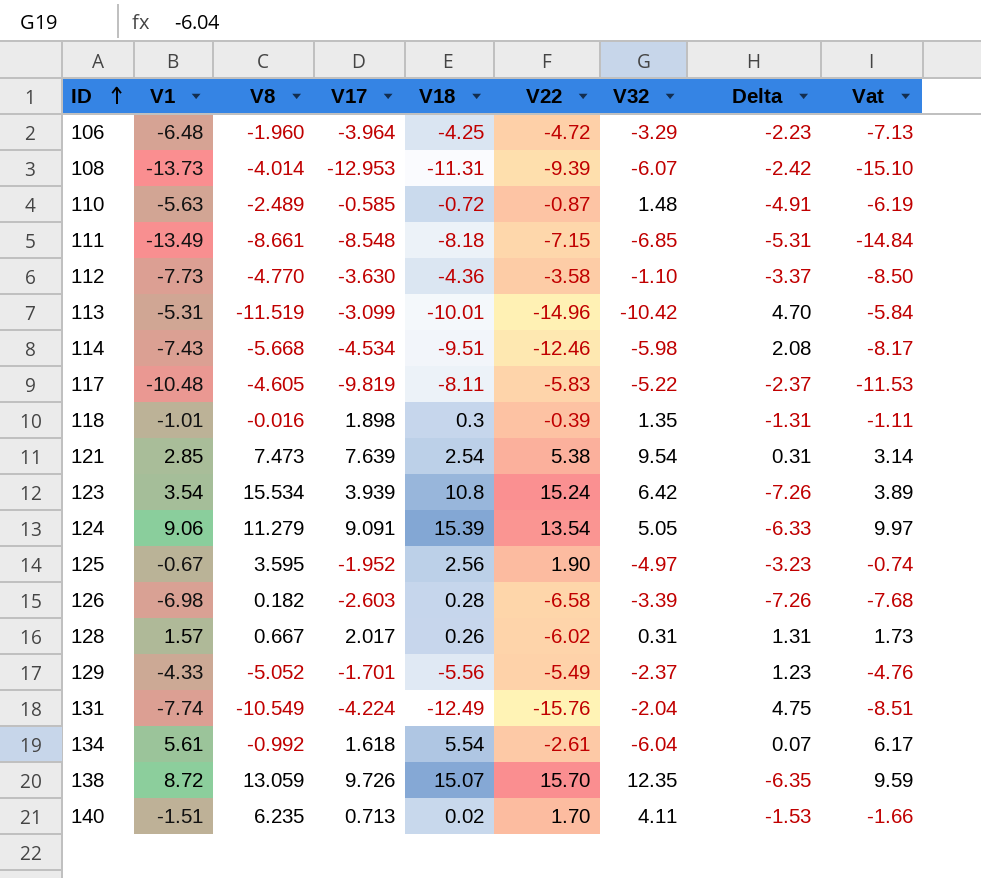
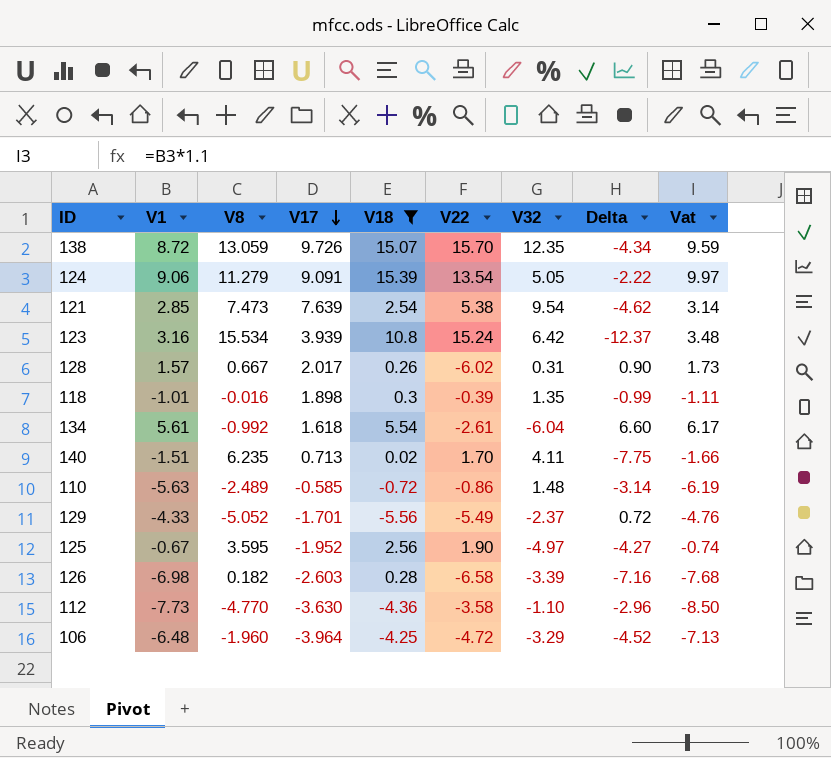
filter: none -> V18 >= -5.56
row order: ID ascending -> V17 descending
column Delta | formula: [V1] - [V18] -> [V1] - [V8]
123 | V1: 3.54 -> 3.16
123 | Vat: 3.89 -> 3.48
110 | V22: -0.87 -> -0.86

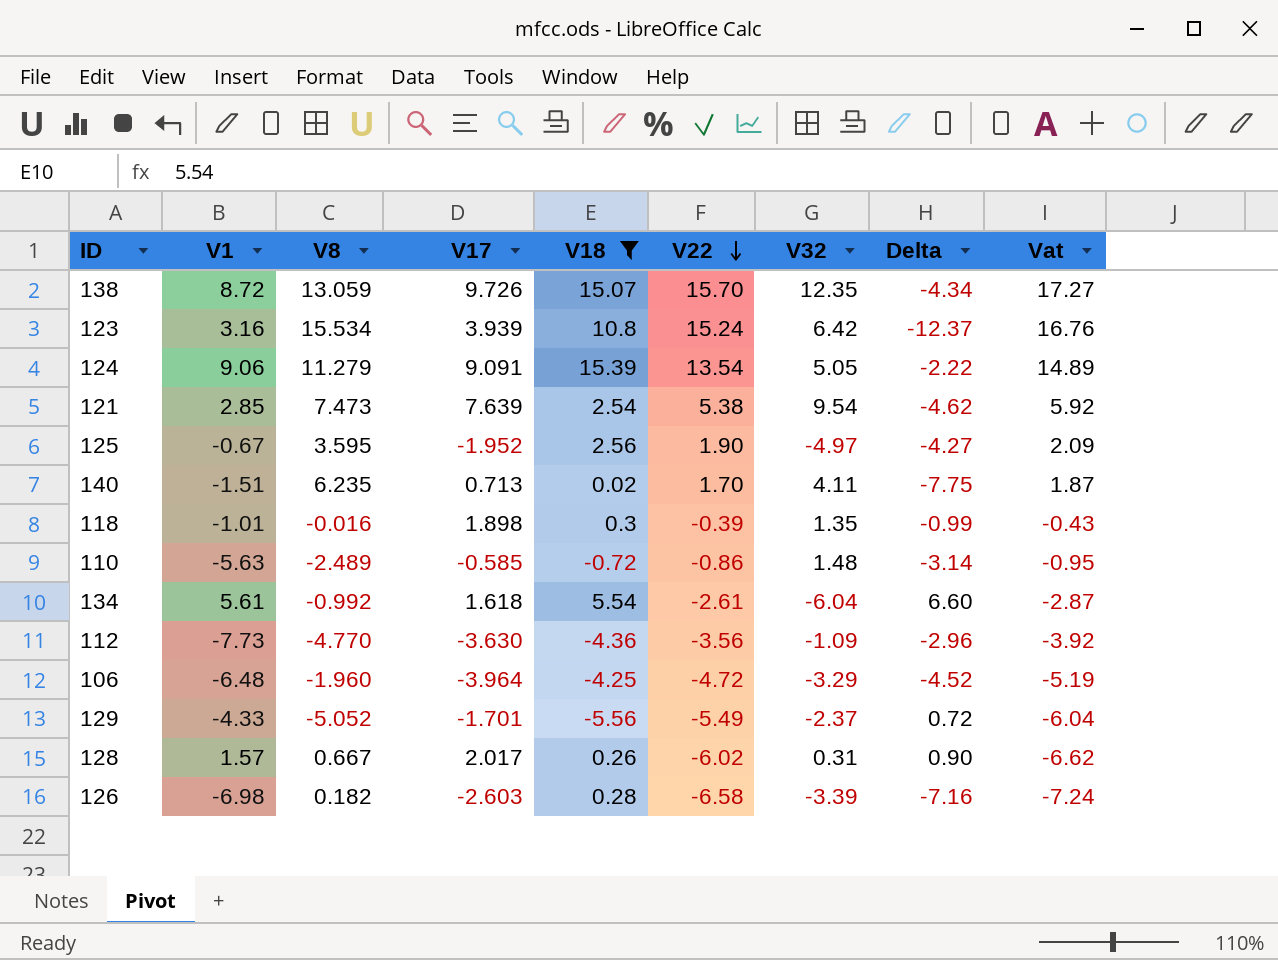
row order: V17 descending -> V22 descending
column Vat | formula: [V1] * 1.1 -> [V22] * 1.1
112 | V22: -3.58 -> -3.56
112 | V32: -1.10 -> -1.09

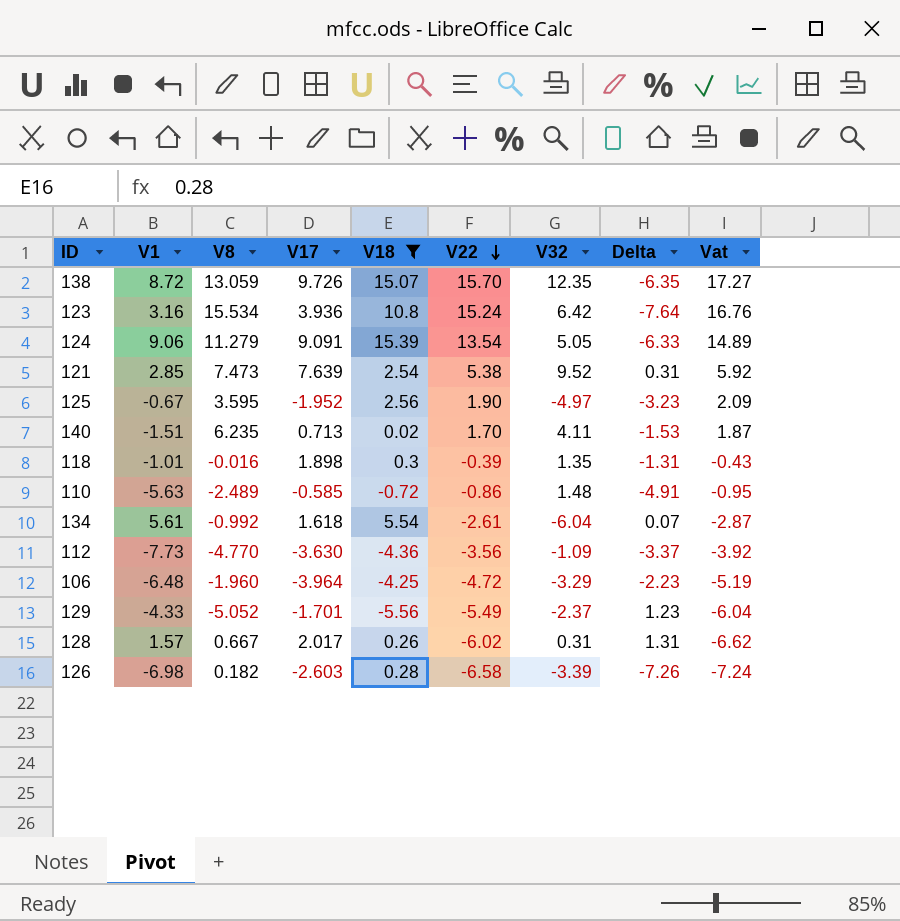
column Delta | formula: [V1] - [V8] -> [V1] - [V18]
123 | V17: 3.939 -> 3.936
121 | V32: 9.54 -> 9.52

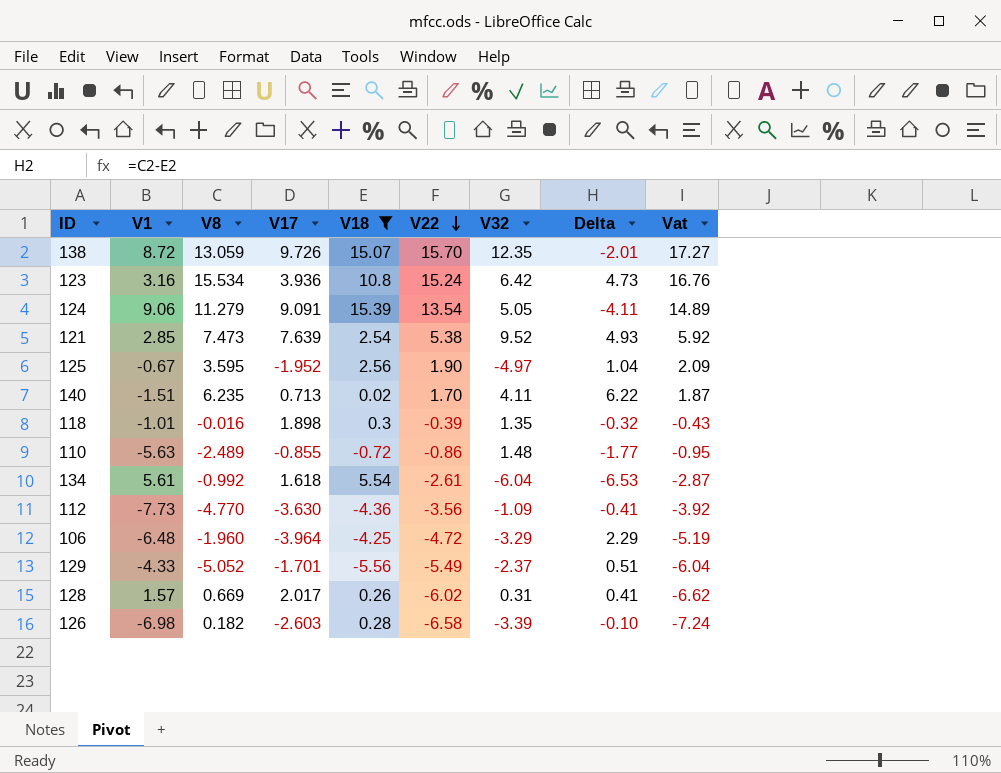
column Delta | formula: [V1] - [V18] -> [V8] - [V18]
110 | V17: -0.585 -> -0.855
128 | V8: 0.667 -> 0.669

